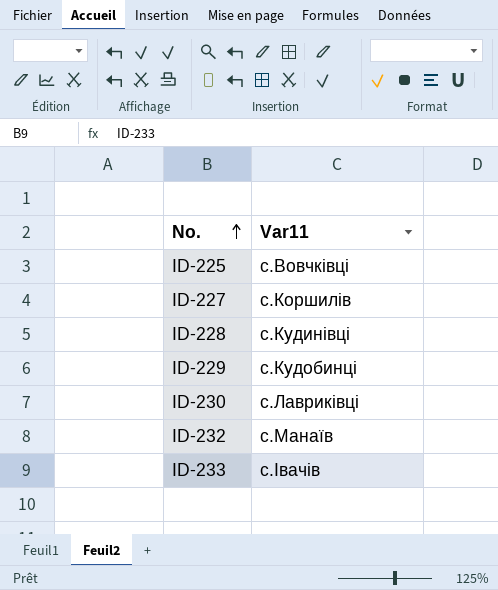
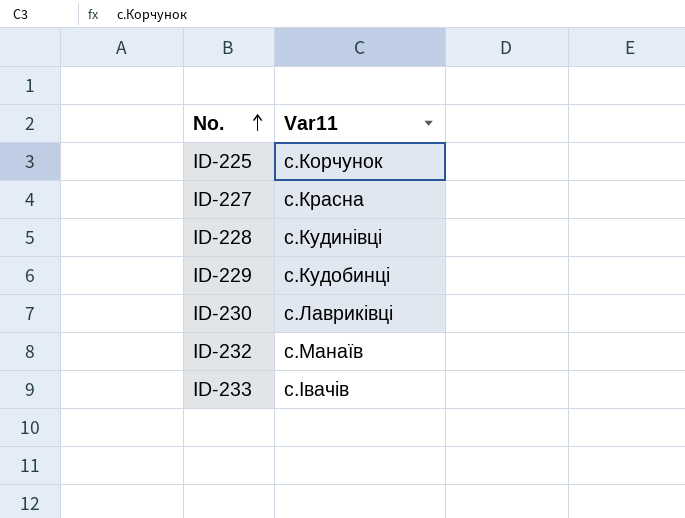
ID-225 | Var11: с.Вовчківці -> с.Корчунок
ID-227 | Var11: с.Коршилів -> с.Красна

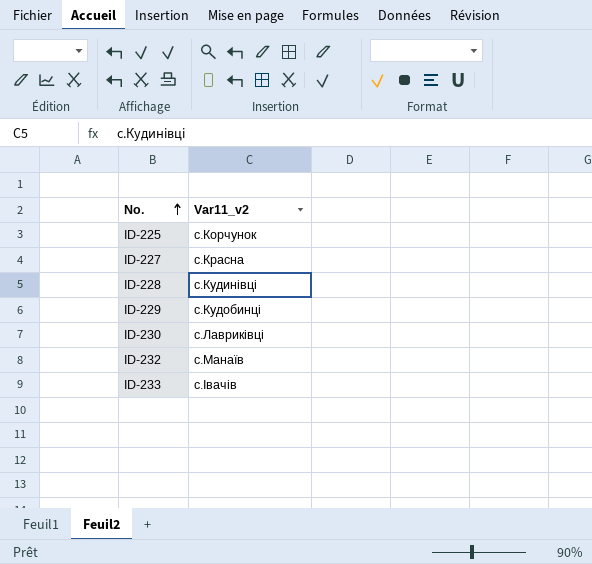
column name: Var11 -> Var11_v2

